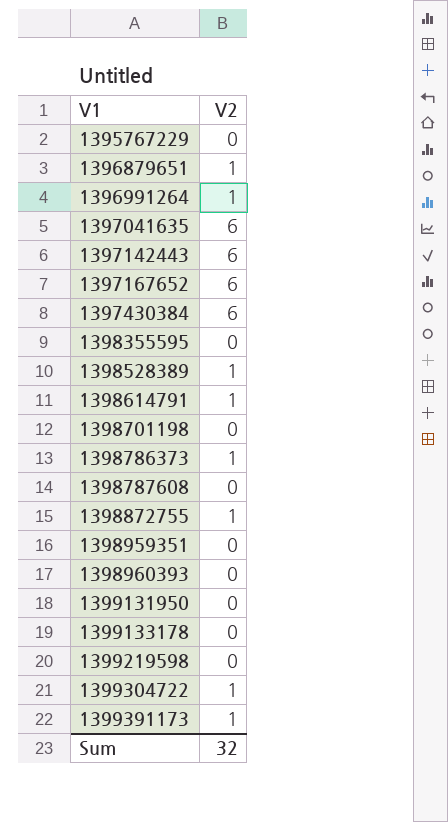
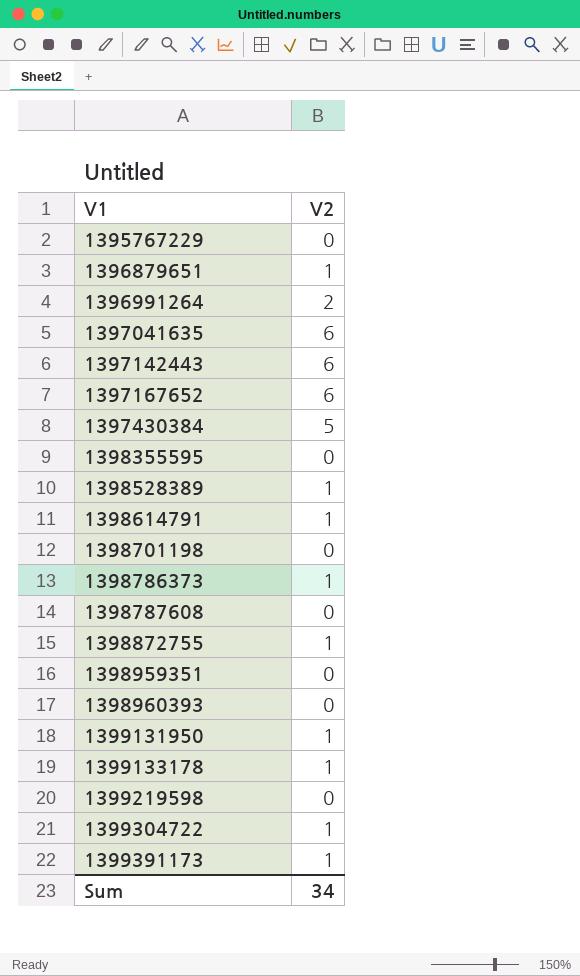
1396991264 | V2: 1 -> 2
1397430384 | V2: 6 -> 5
1399131950 | V2: 0 -> 1
1399133178 | V2: 0 -> 1
Sum | V2: 32 -> 34

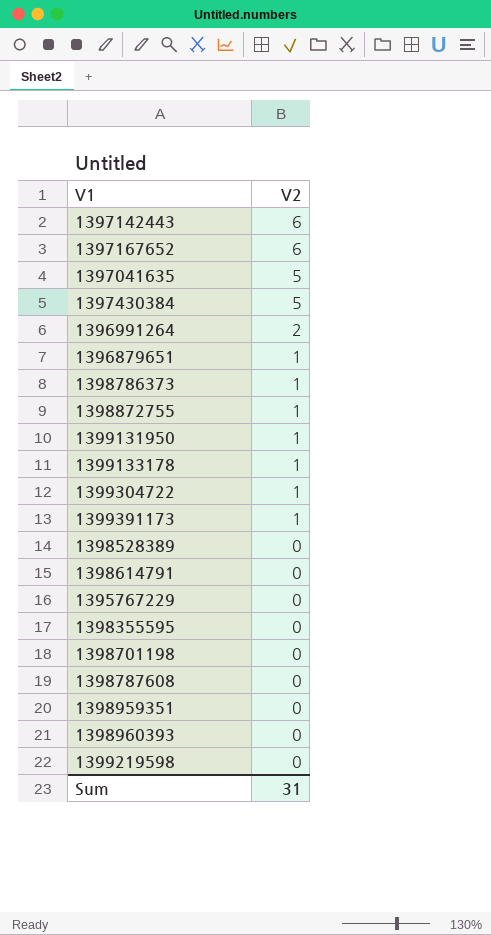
row order: V1 ascending -> V2 descending
1397041635 | V2: 6 -> 5
1398528389 | V2: 1 -> 0
1398614791 | V2: 1 -> 0
Sum | V2: 34 -> 31

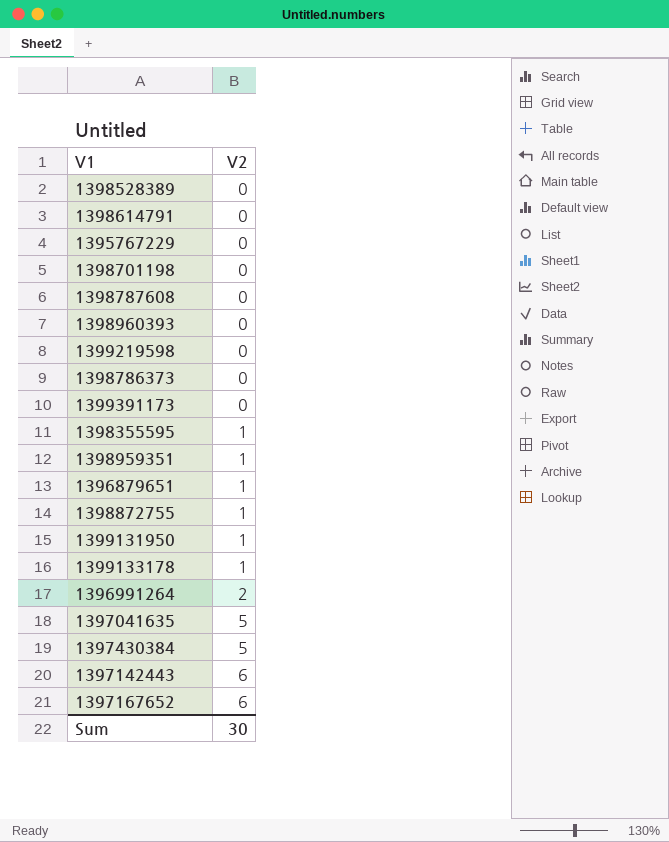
row order: V2 descending -> V2 ascending
row 1399304722: 1 -> none
1398786373 | V2: 1 -> 0
1399391173 | V2: 1 -> 0
1398355595 | V2: 0 -> 1
1398959351 | V2: 0 -> 1
Sum | V2: 31 -> 30

